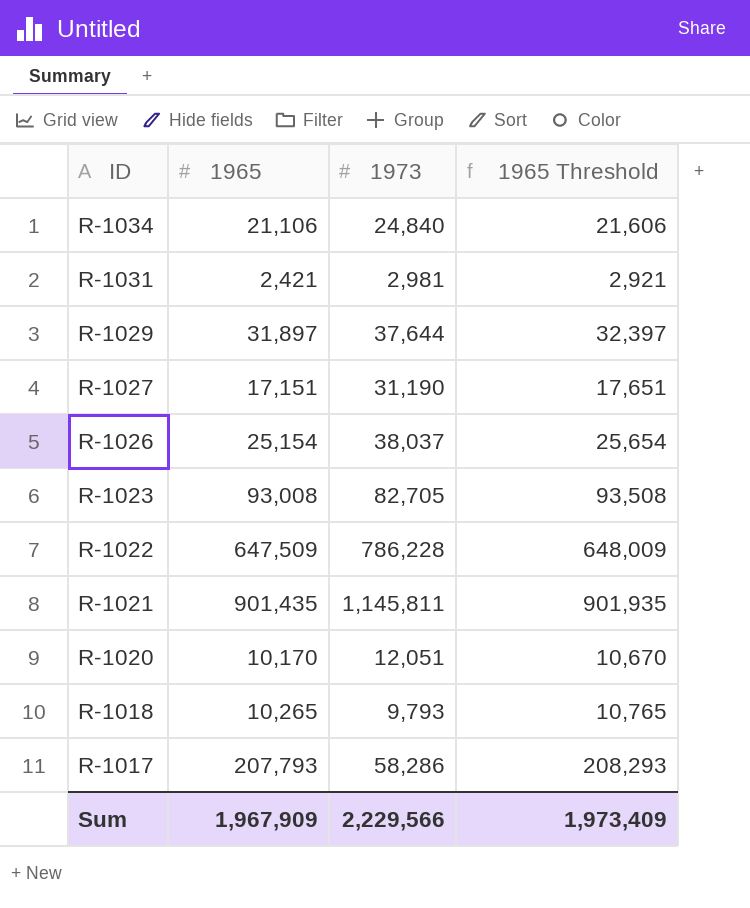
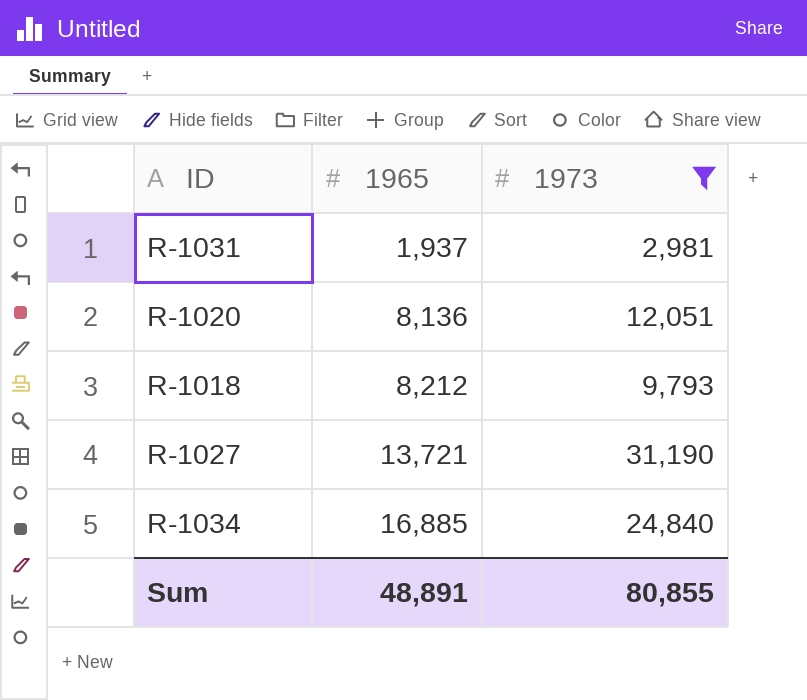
filter: none -> 1973 <= 31,190
row order: ID descending -> 1965 ascending
column 1965 Threshold | formula: [1965] + 500 -> none
R-1031 | 1965: 2,421 -> 1,937
R-1020 | 1965: 10,170 -> 8,136
R-1018 | 1965: 10,265 -> 8,212
R-1027 | 1965: 17,151 -> 13,721
R-1034 | 1965: 21,106 -> 16,885
Sum | 1965: 1,967,909 -> 48,891
Sum | 1973: 2,229,566 -> 80,855

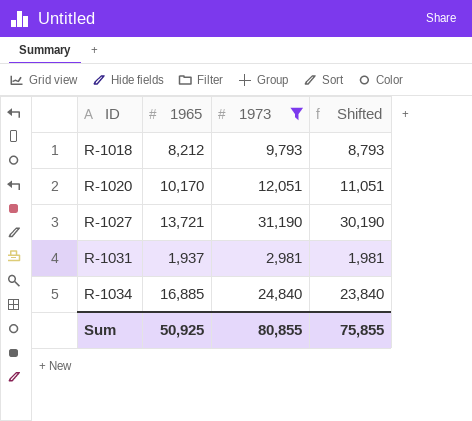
row order: 1965 ascending -> ID ascending
column Shifted | formula: none -> [1973] - 1000
R-1020 | 1965: 8,136 -> 10,170
Sum | 1965: 48,891 -> 50,925

